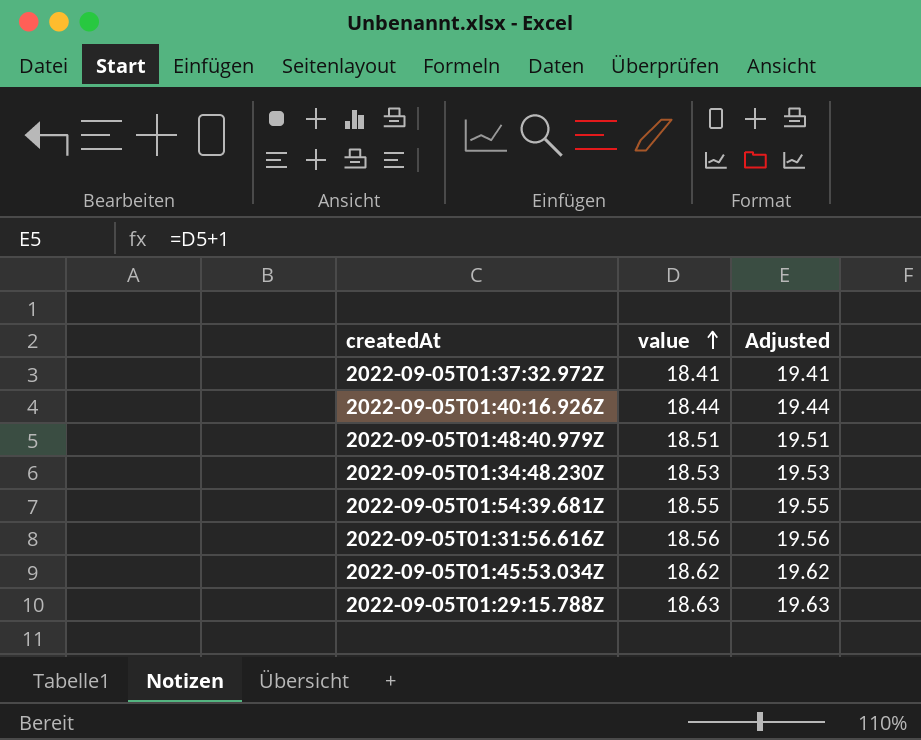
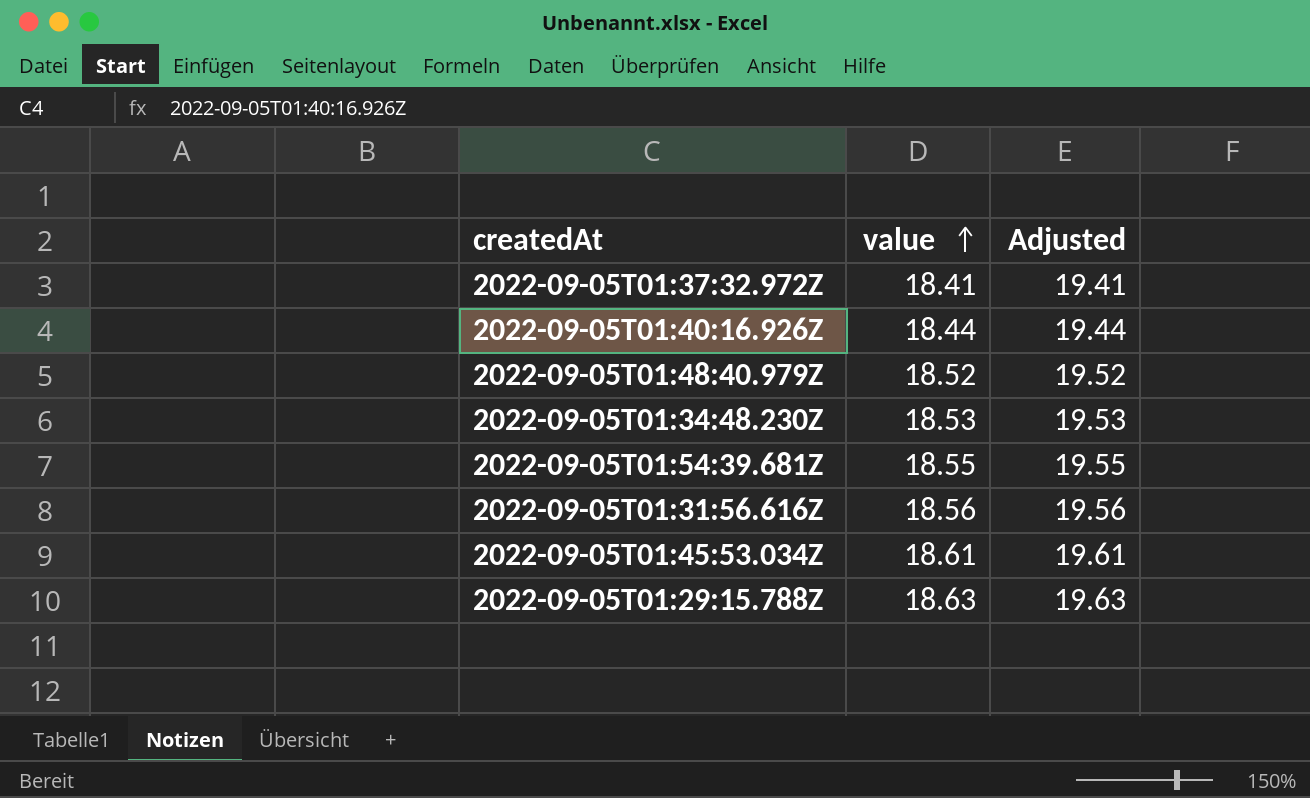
2022-09-05T01:48:40.979Z | value: 18.51 -> 18.52
2022-09-05T01:48:40.979Z | Adjusted: 19.51 -> 19.52
2022-09-05T01:45:53.034Z | value: 18.62 -> 18.61
2022-09-05T01:45:53.034Z | Adjusted: 19.62 -> 19.61

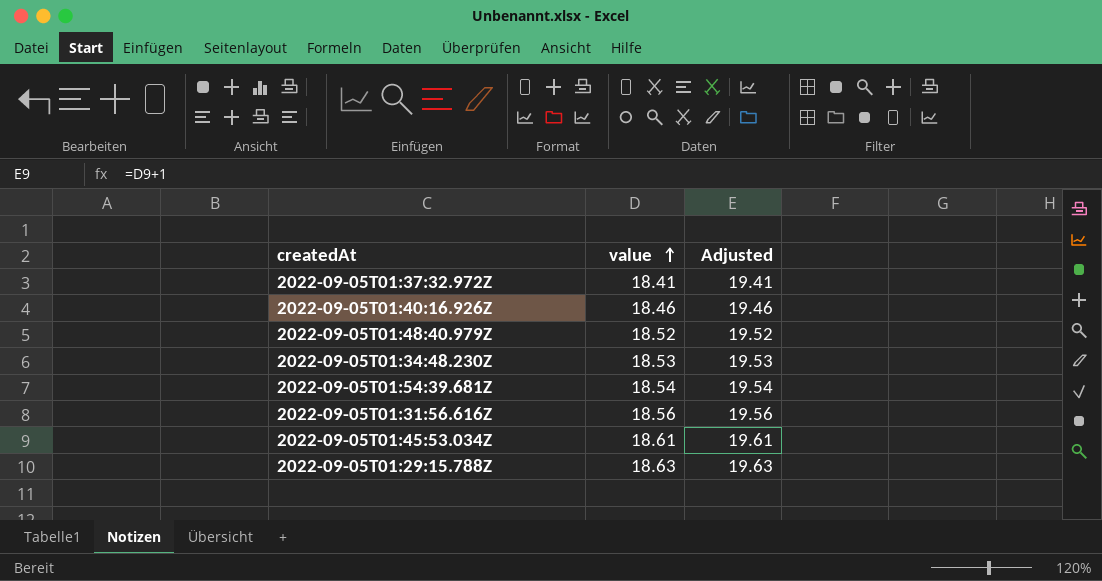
2022-09-05T01:40:16.926Z | value: 18.44 -> 18.46
2022-09-05T01:40:16.926Z | Adjusted: 19.44 -> 19.46
2022-09-05T01:54:39.681Z | value: 18.55 -> 18.54
2022-09-05T01:54:39.681Z | Adjusted: 19.55 -> 19.54

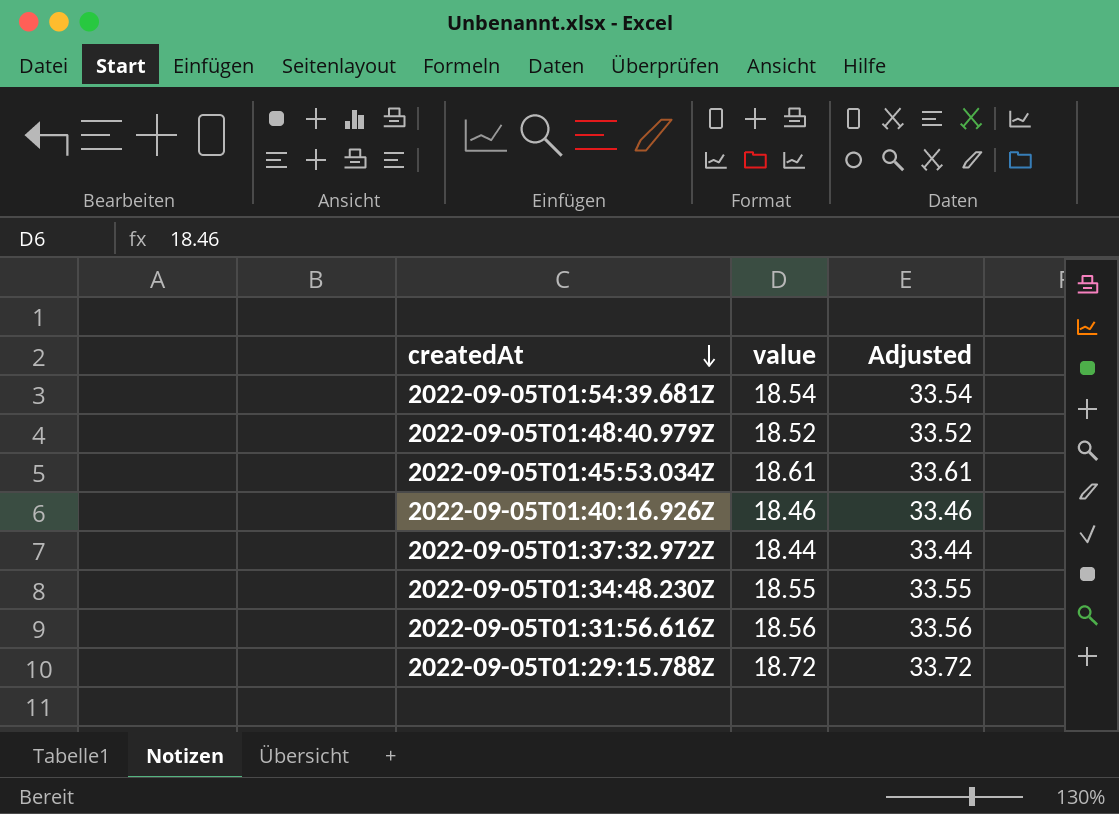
row order: value ascending -> createdAt descending
column Adjusted | formula: [value] + 1 -> [value] + 15
2022-09-05T01:37:32.972Z | value: 18.41 -> 18.44
2022-09-05T01:34:48.230Z | value: 18.53 -> 18.55
2022-09-05T01:29:15.788Z | value: 18.63 -> 18.72

